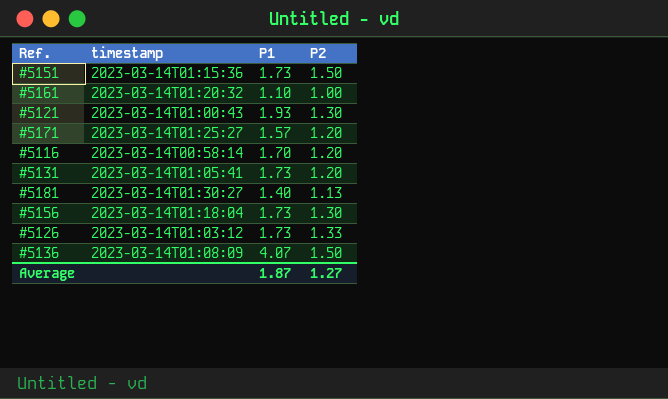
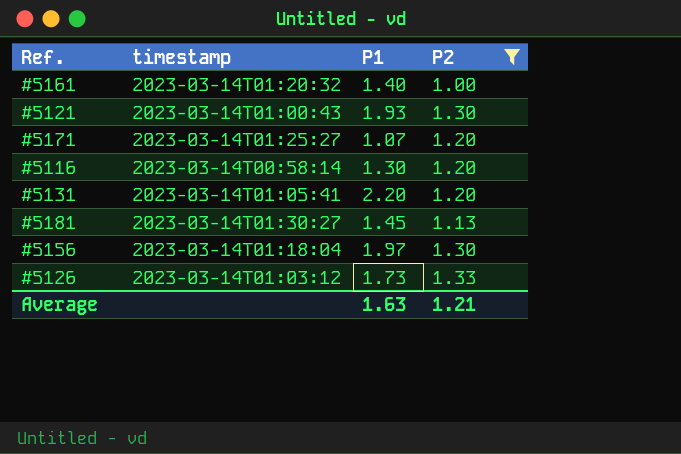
filter: none -> P2 != 1.50
#5161 | P1: 1.10 -> 1.40
#5171 | P1: 1.57 -> 1.07
#5116 | P1: 1.70 -> 1.30
#5131 | P1: 1.73 -> 2.20
#5181 | P1: 1.40 -> 1.45
#5156 | P1: 1.73 -> 1.97
Average | P1: 1.87 -> 1.63
Average | P2: 1.27 -> 1.21

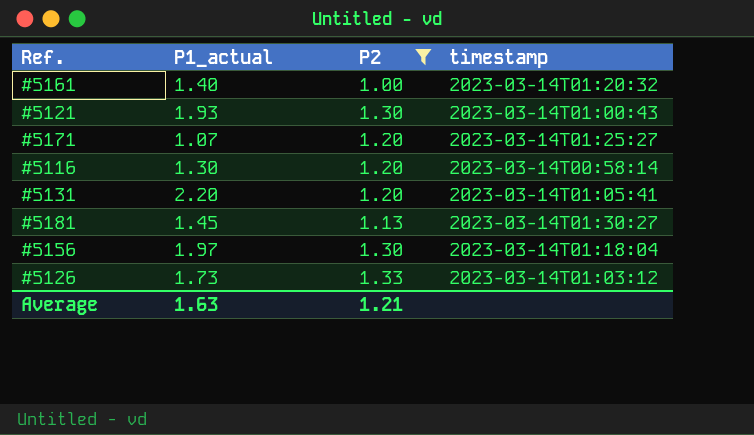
column name: P1 -> P1_actual
column timestamp | position: 2 -> 4

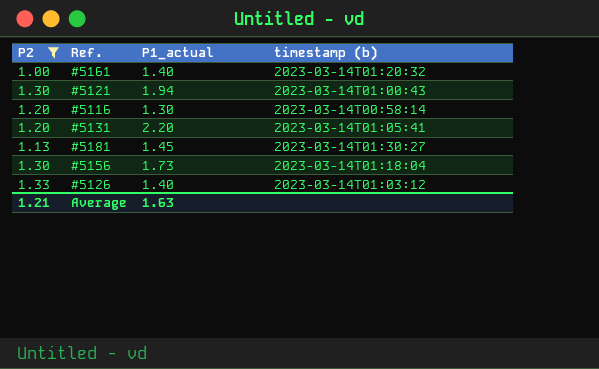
column P2 | position: 3 -> 1
column name: timestamp -> timestamp (b)
row #5171: 1.07 | 1.20 | 2023-03-14T01:25:27 -> none
#5121 | P1_actual: 1.93 -> 1.94
#5156 | P1_actual: 1.97 -> 1.73
#5126 | P1_actual: 1.73 -> 1.40

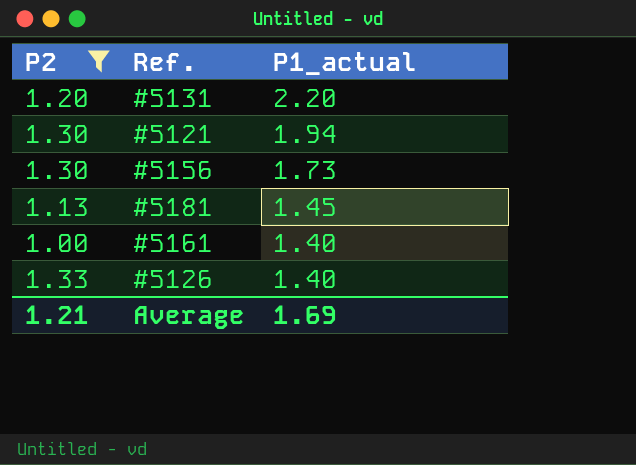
row order: none -> P1_actual descending
column timestamp (b) | position: 4 -> none
row #5116: 1.20 | 1.30 | 2023-03-14T00:58:14 -> none
Average | P1_actual: 1.63 -> 1.69

